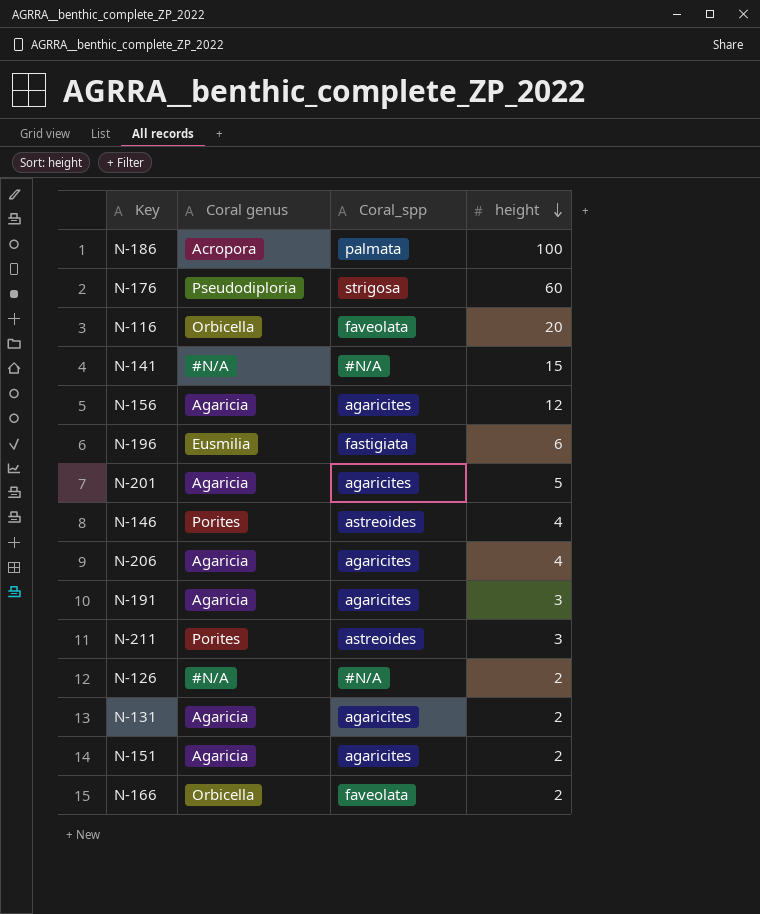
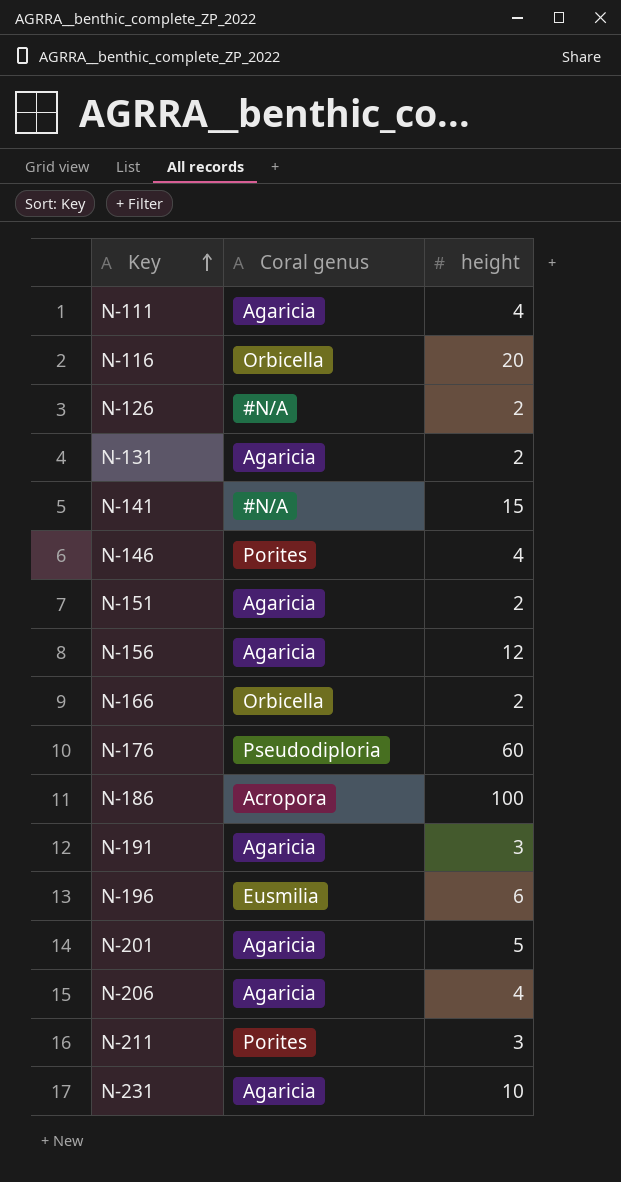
row order: height descending -> Key ascending
column Coral_spp | position: 3 -> none
row N-111: none -> Agaricia | 4
row N-231: none -> Agaricia | 10

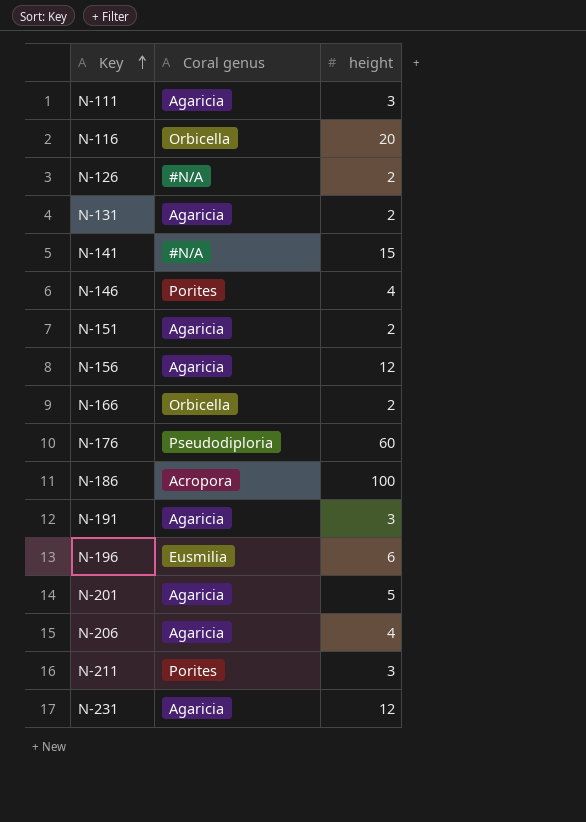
N-111 | height: 4 -> 3
N-231 | height: 10 -> 12

